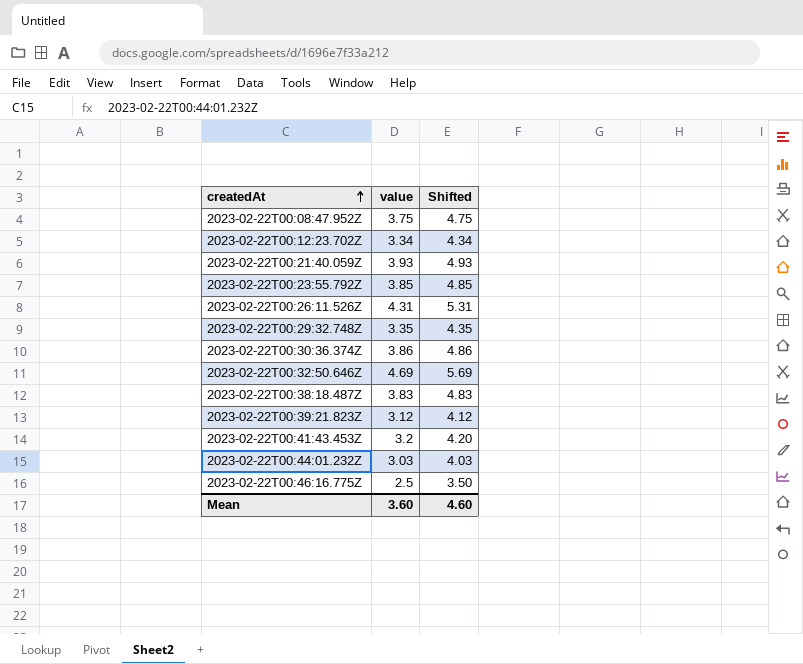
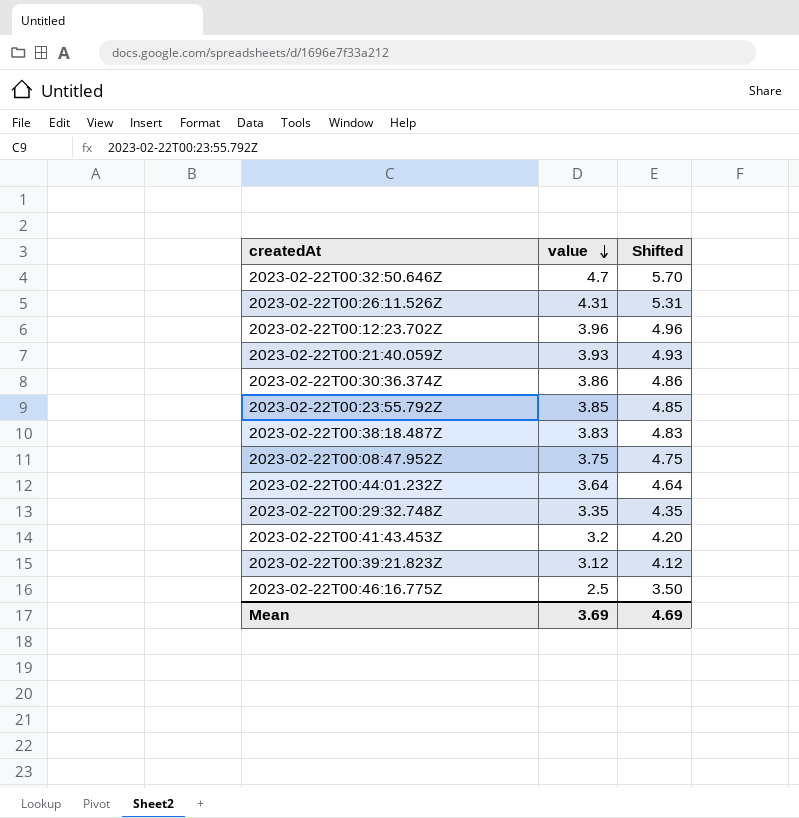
row order: createdAt ascending -> value descending
2023-02-22T00:32:50.646Z | value: 4.69 -> 4.7
2023-02-22T00:32:50.646Z | Shifted: 5.69 -> 5.70
2023-02-22T00:12:23.702Z | value: 3.34 -> 3.96
2023-02-22T00:12:23.702Z | Shifted: 4.34 -> 4.96
2023-02-22T00:44:01.232Z | value: 3.03 -> 3.64
2023-02-22T00:44:01.232Z | Shifted: 4.03 -> 4.64
Mean | value: 3.60 -> 3.69
Mean | Shifted: 4.60 -> 4.69

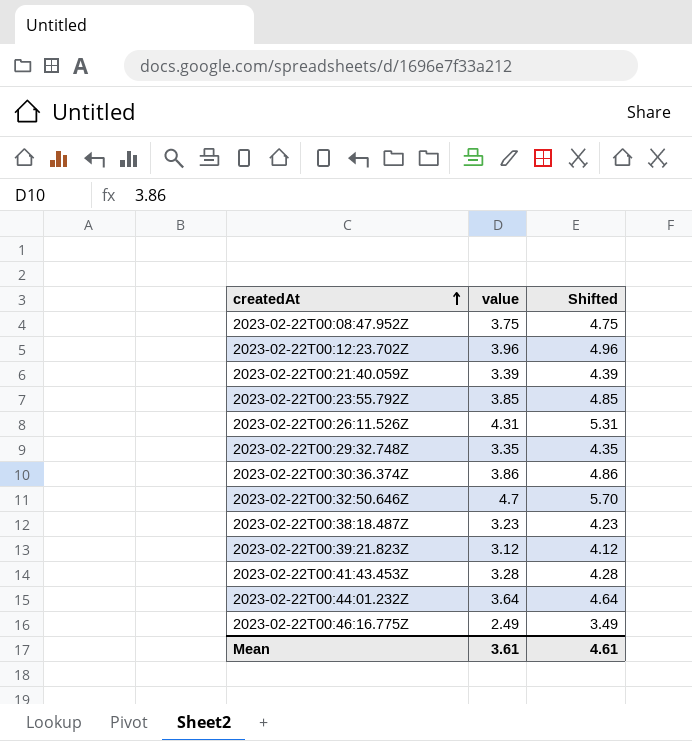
row order: value descending -> createdAt ascending
2023-02-22T00:21:40.059Z | value: 3.93 -> 3.39
2023-02-22T00:21:40.059Z | Shifted: 4.93 -> 4.39
2023-02-22T00:38:18.487Z | value: 3.83 -> 3.23
2023-02-22T00:38:18.487Z | Shifted: 4.83 -> 4.23
2023-02-22T00:41:43.453Z | value: 3.2 -> 3.28
2023-02-22T00:41:43.453Z | Shifted: 4.20 -> 4.28
2023-02-22T00:46:16.775Z | value: 2.5 -> 2.49
2023-02-22T00:46:16.775Z | Shifted: 3.50 -> 3.49
Mean | value: 3.69 -> 3.61
Mean | Shifted: 4.69 -> 4.61

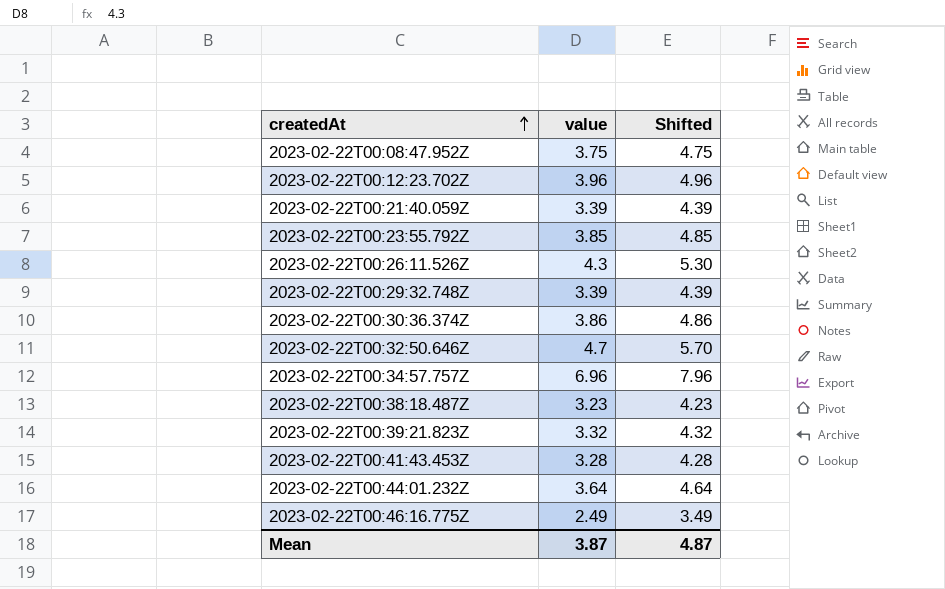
2023-02-22T00:26:11.526Z | value: 4.31 -> 4.3
2023-02-22T00:26:11.526Z | Shifted: 5.31 -> 5.30
2023-02-22T00:29:32.748Z | value: 3.35 -> 3.39
2023-02-22T00:29:32.748Z | Shifted: 4.35 -> 4.39
row 2023-02-22T00:34:57.757Z: none -> 6.96 | 7.96
2023-02-22T00:39:21.823Z | value: 3.12 -> 3.32
2023-02-22T00:39:21.823Z | Shifted: 4.12 -> 4.32
Mean | value: 3.61 -> 3.87
Mean | Shifted: 4.61 -> 4.87

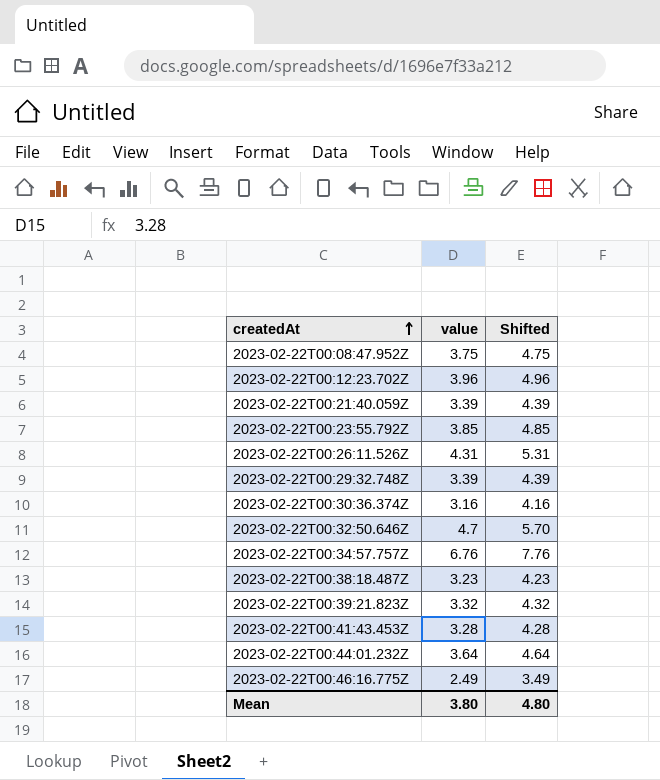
2023-02-22T00:26:11.526Z | value: 4.3 -> 4.31
2023-02-22T00:26:11.526Z | Shifted: 5.30 -> 5.31
2023-02-22T00:30:36.374Z | value: 3.86 -> 3.16
2023-02-22T00:30:36.374Z | Shifted: 4.86 -> 4.16
2023-02-22T00:34:57.757Z | value: 6.96 -> 6.76
2023-02-22T00:34:57.757Z | Shifted: 7.96 -> 7.76
Mean | value: 3.87 -> 3.80
Mean | Shifted: 4.87 -> 4.80

